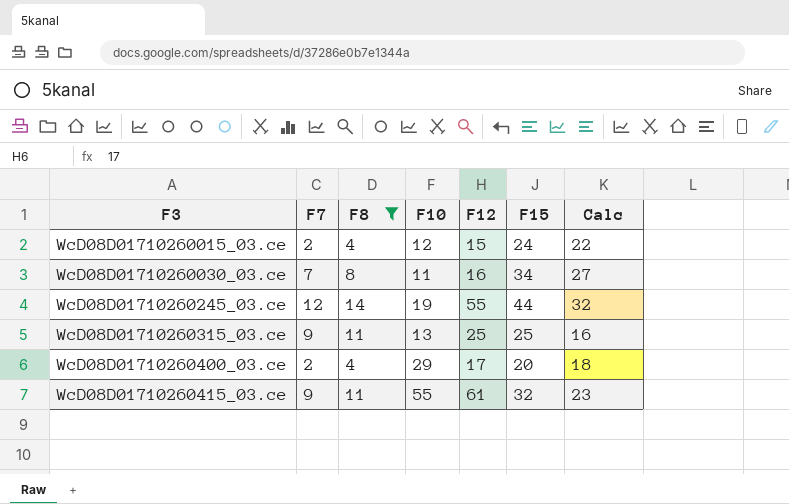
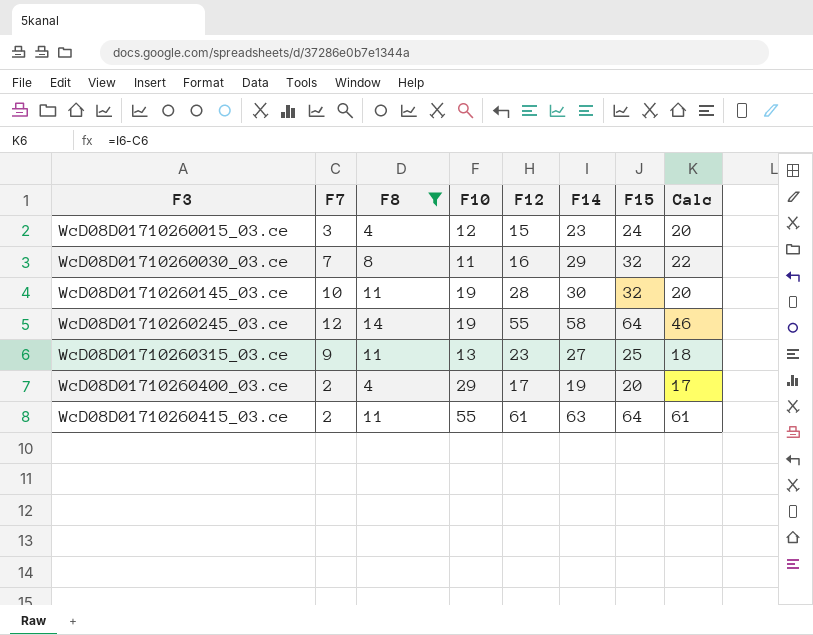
column F14 | position: none -> 6
column Calc | formula: [F15] - [F7] -> [F14] - [F7]
WcD08D01710260015_03.ce | F7: 2 -> 3
WcD08D01710260030_03.ce | F15: 34 -> 32
row WcD08D01710260145_03.ce: none -> 10 | 11 | 19 | 28 | 30 | 32 | 20
WcD08D01710260245_03.ce | F15: 44 -> 64
WcD08D01710260315_03.ce | F12: 25 -> 23
WcD08D01710260415_03.ce | F7: 9 -> 2
WcD08D01710260415_03.ce | F15: 32 -> 64

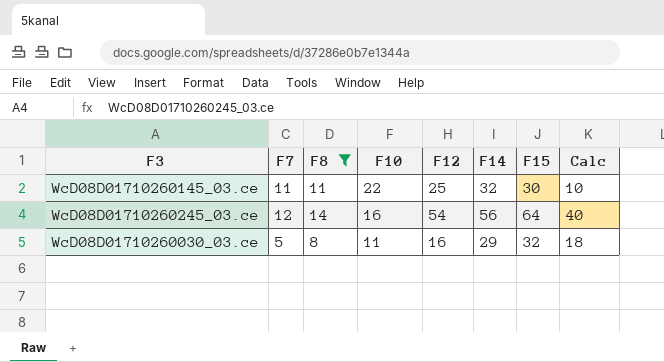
row order: F3 ascending -> F10 descending
column Calc | formula: [F14] - [F7] -> [F14] - [F10]
row WcD08D01710260015_03.ce: 3 | 4 | 12 | 15 | 23 | 24 | 20 -> none
row WcD08D01710260315_03.ce: 9 | 11 | 13 | 23 | 27 | 25 | 18 -> none
row WcD08D01710260400_03.ce: 2 | 4 | 29 | 17 | 19 | 20 | 17 -> none
row WcD08D01710260415_03.ce: 2 | 11 | 55 | 61 | 63 | 64 | 61 -> none
WcD08D01710260145_03.ce | F7: 10 -> 11
WcD08D01710260145_03.ce | F10: 19 -> 22
WcD08D01710260145_03.ce | F12: 28 -> 25
WcD08D01710260145_03.ce | F14: 30 -> 32
WcD08D01710260145_03.ce | F15: 32 -> 30
WcD08D01710260245_03.ce | F10: 19 -> 16
WcD08D01710260245_03.ce | F12: 55 -> 54
WcD08D01710260245_03.ce | F14: 58 -> 56
WcD08D01710260030_03.ce | F7: 7 -> 5

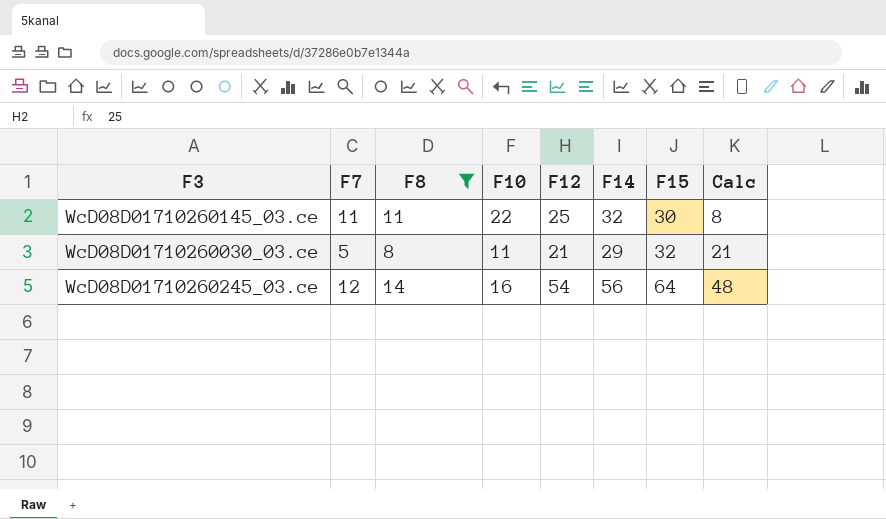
row order: F10 descending -> F15 ascending
column Calc | formula: [F14] - [F10] -> [F15] - [F10]
WcD08D01710260030_03.ce | F12: 16 -> 21

